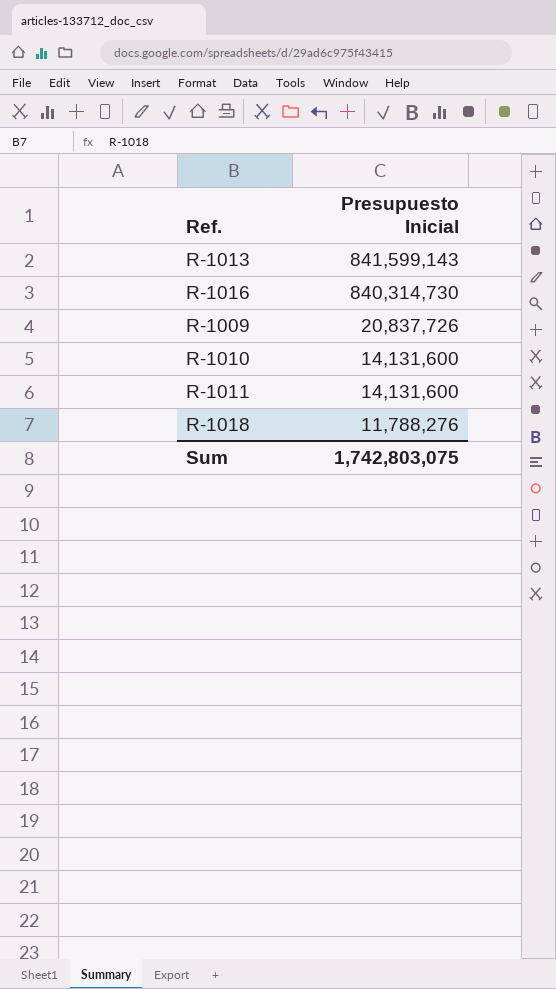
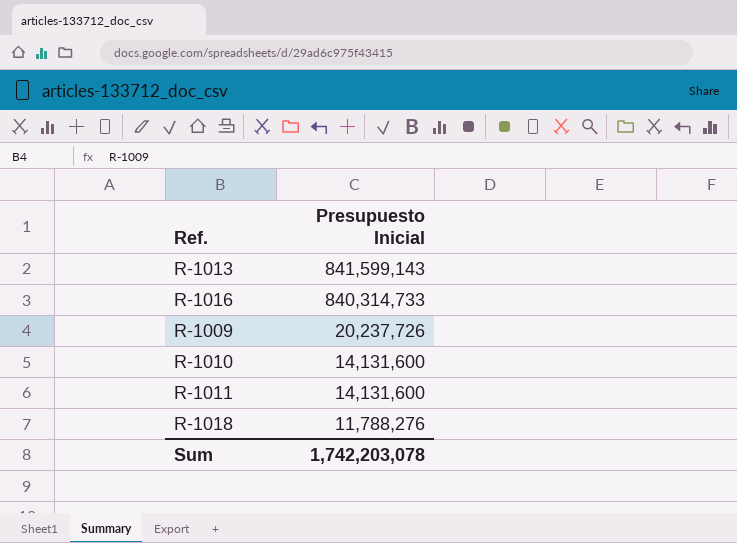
R-1016 | Presupuesto Inicial: 840,314,730 -> 840,314,733
R-1009 | Presupuesto Inicial: 20,837,726 -> 20,237,726
Sum | Presupuesto Inicial: 1,742,803,075 -> 1,742,203,078

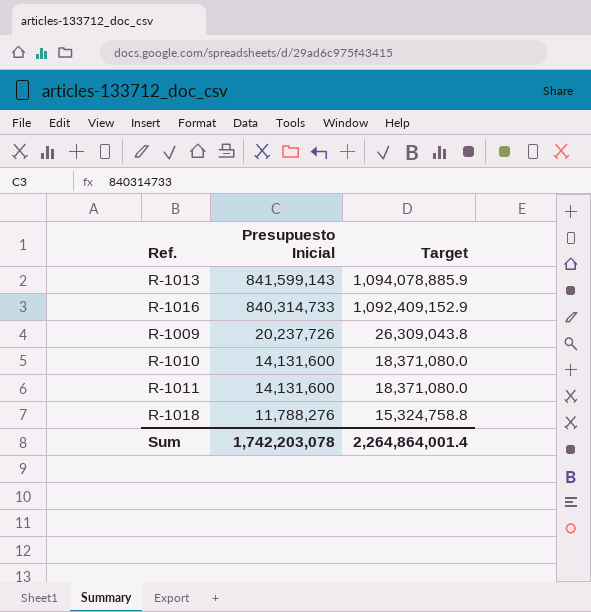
column Target | formula: none -> [Presupuesto Inicial] * 1.3

